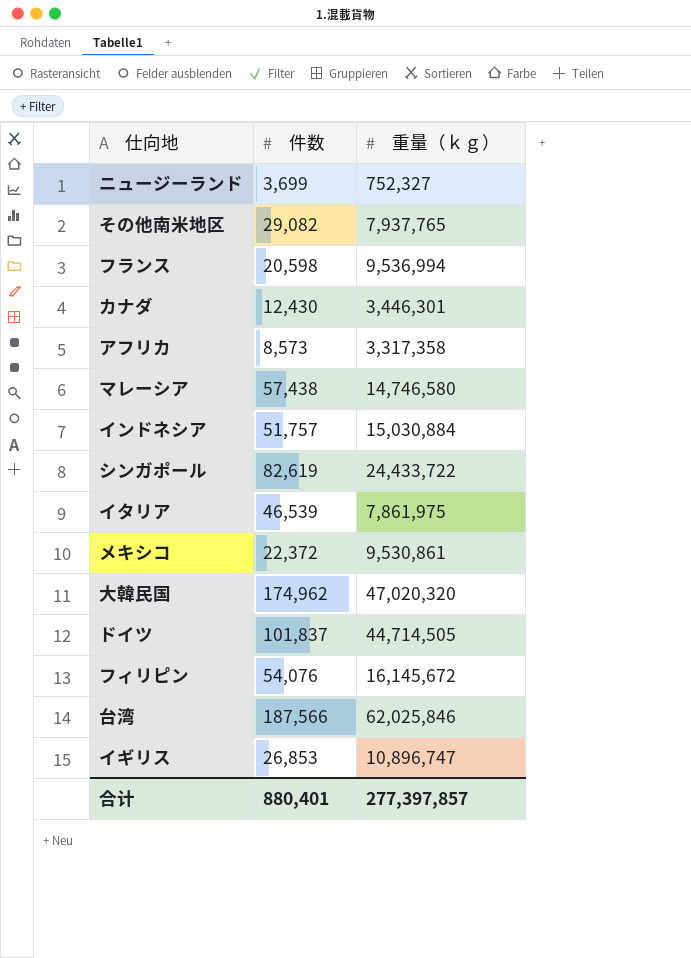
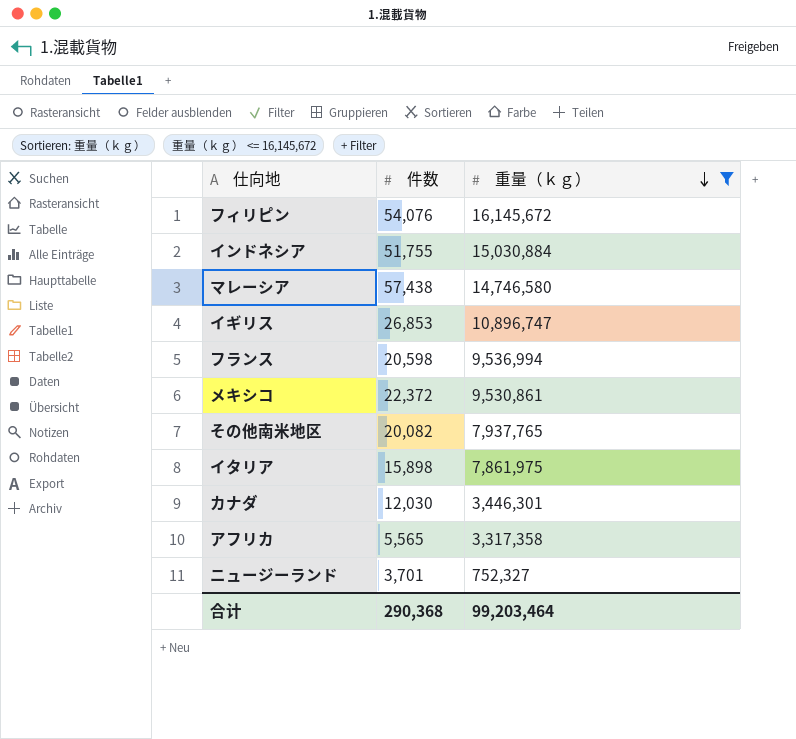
filter: none -> 重量（ｋｇ） <= 16,145,672
row order: none -> 重量（ｋｇ） descending
インドネシア | 件数: 51,757 -> 51,755
その他南米地区 | 件数: 29,082 -> 20,082
イタリア | 件数: 46,539 -> 15,898
カナダ | 件数: 12,430 -> 12,030
アフリカ | 件数: 8,573 -> 5,565
ニュージーランド | 件数: 3,699 -> 3,701
合计 | 件数: 880,401 -> 290,368
合计 | 重量（ｋｇ）: 277,397,857 -> 99,203,464

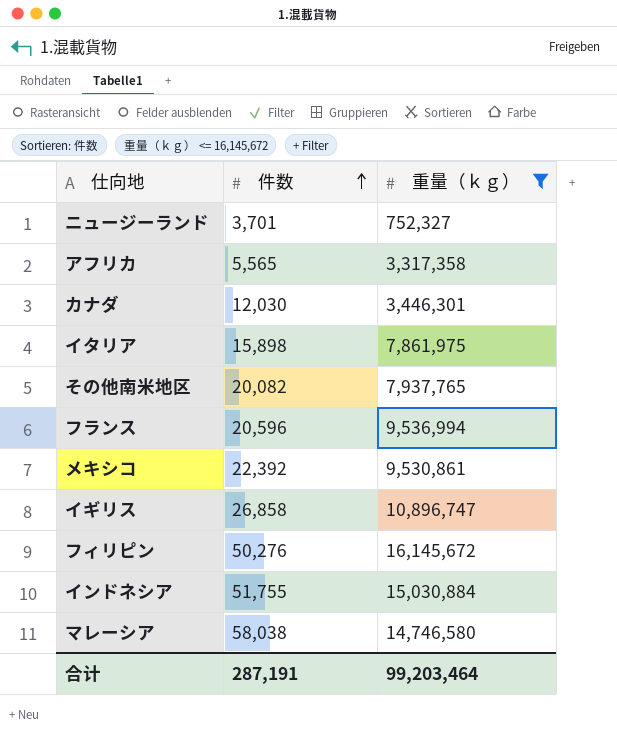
row order: 重量（ｋｇ） descending -> 件数 ascending
フランス | 件数: 20,598 -> 20,596
メキシコ | 件数: 22,372 -> 22,392
イギリス | 件数: 26,853 -> 26,858
フィリピン | 件数: 54,076 -> 50,276
マレーシア | 件数: 57,438 -> 58,038
合计 | 件数: 290,368 -> 287,191

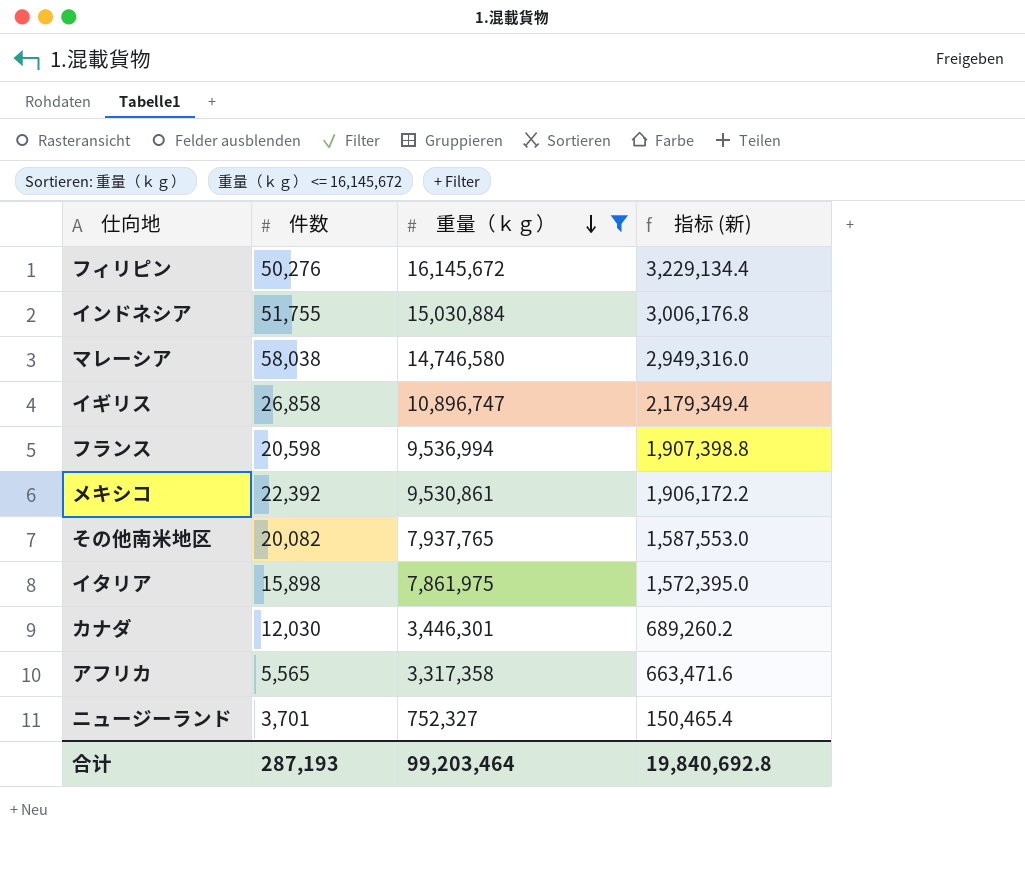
row order: 件数 ascending -> 重量（ｋｇ） descending
column 指标 (新) | formula: none -> [重量（ｋｇ）] * 0.2
フランス | 件数: 20,596 -> 20,598
合计 | 件数: 287,191 -> 287,193

